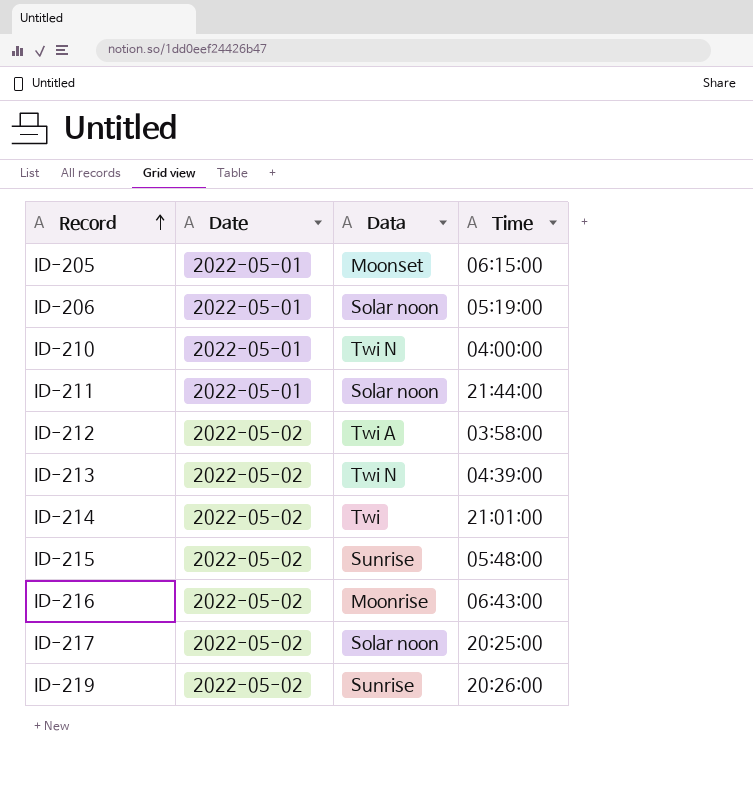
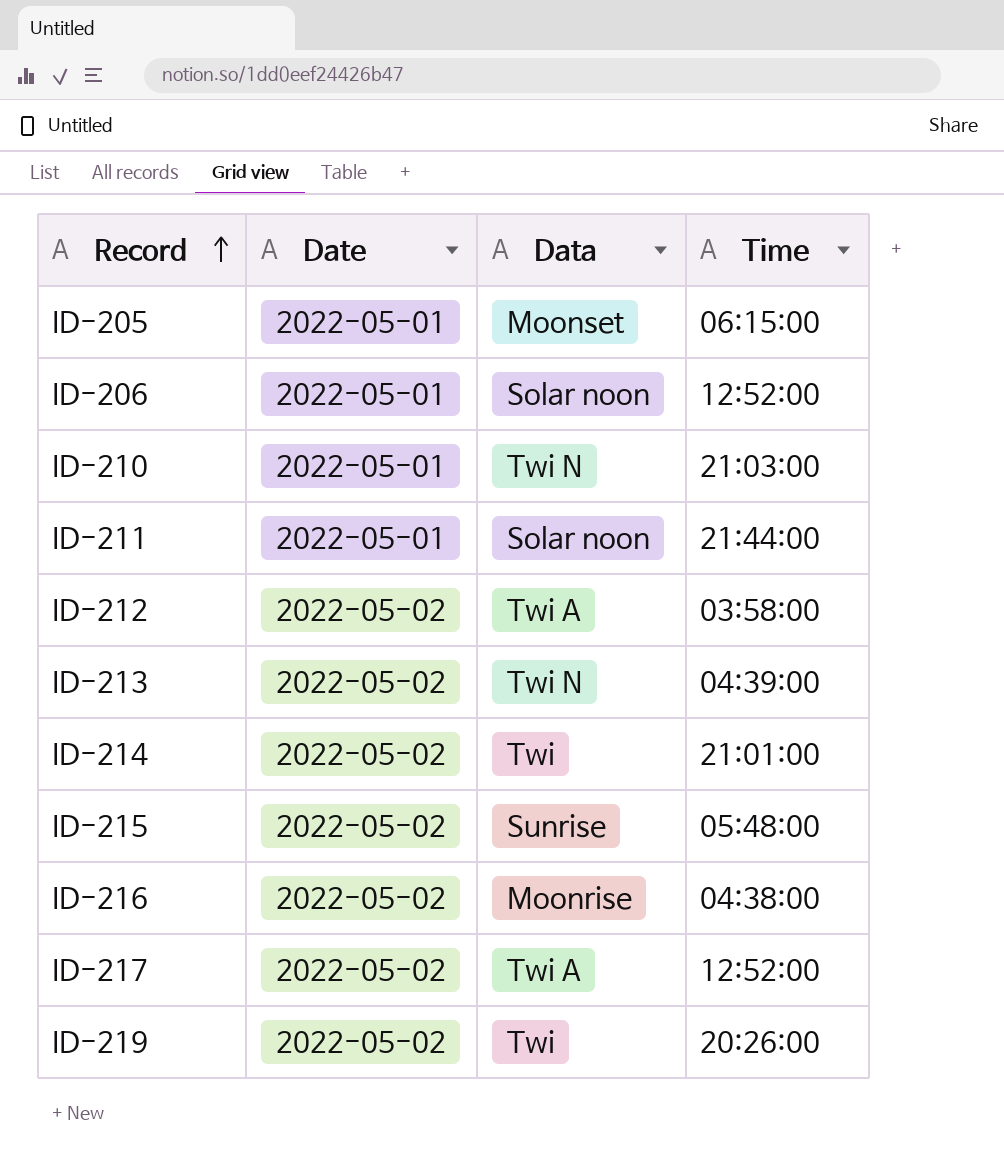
ID-206 | Time: 05:19:00 -> 12:52:00
ID-210 | Time: 04:00:00 -> 21:03:00
ID-216 | Time: 06:43:00 -> 04:38:00
ID-217 | Data: Solar noon -> Twi A
ID-217 | Time: 20:25:00 -> 12:52:00
ID-219 | Data: Sunrise -> Twi

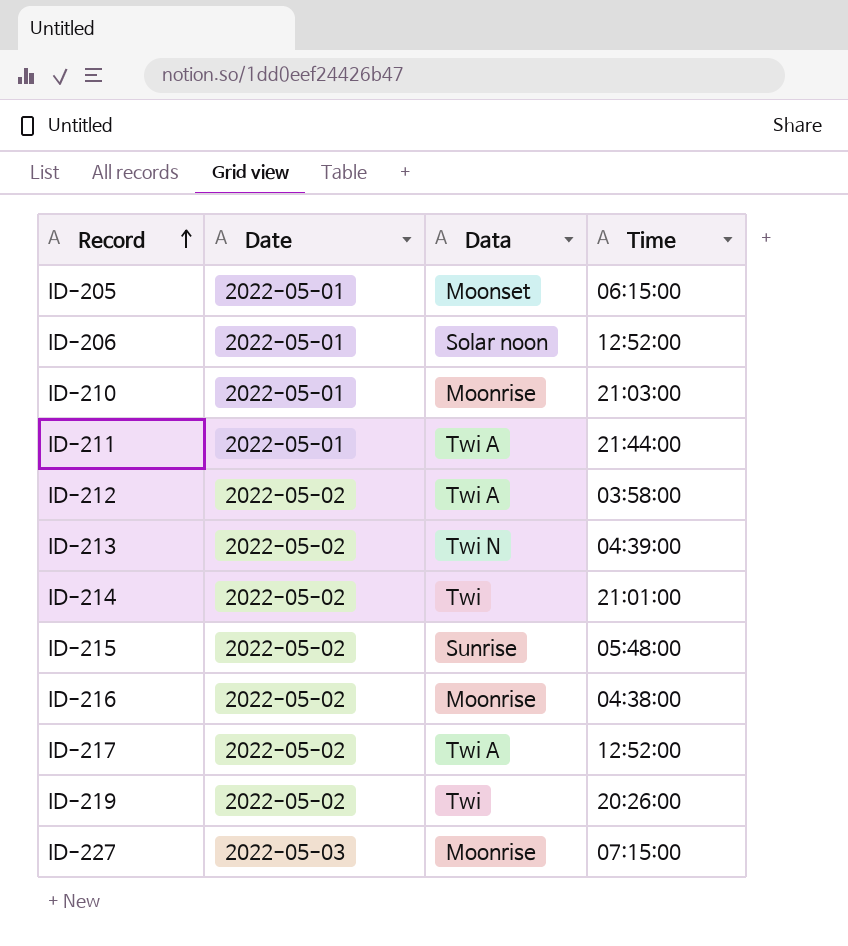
ID-210 | Data: Twi N -> Moonrise
ID-211 | Data: Solar noon -> Twi A
row ID-227: none -> 2022-05-03 | Moonrise | 07:15:00

